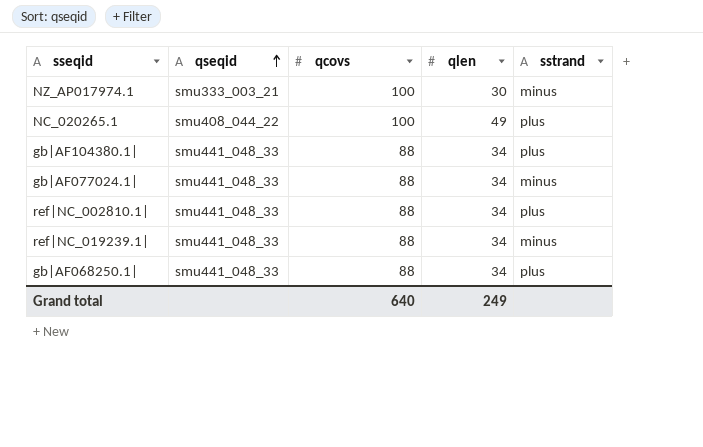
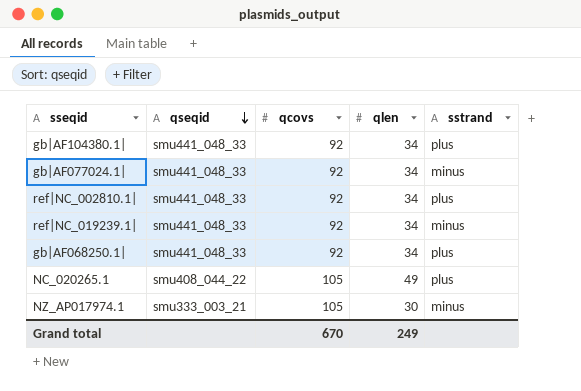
row order: qseqid ascending -> qseqid descending
gb|AF104380.1| | qcovs: 88 -> 92
gb|AF077024.1| | qcovs: 88 -> 92
ref|NC_002810.1| | qcovs: 88 -> 92
ref|NC_019239.1| | qcovs: 88 -> 92
gb|AF068250.1| | qcovs: 88 -> 92
NC_020265.1 | qcovs: 100 -> 105
NZ_AP017974.1 | qcovs: 100 -> 105
Grand total | qcovs: 640 -> 670

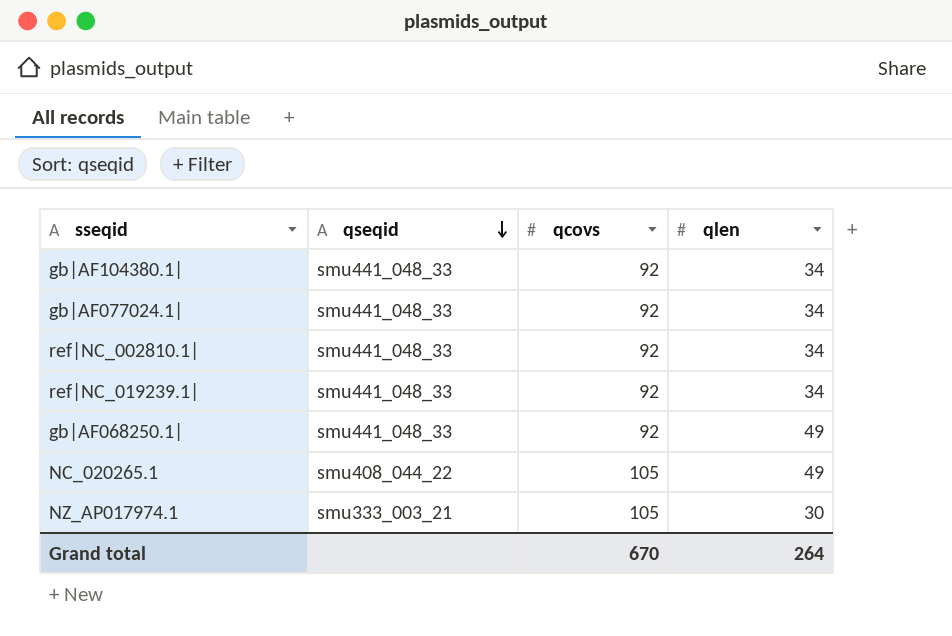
column sstrand | position: 5 -> none
gb|AF068250.1| | qlen: 34 -> 49
Grand total | qlen: 249 -> 264

